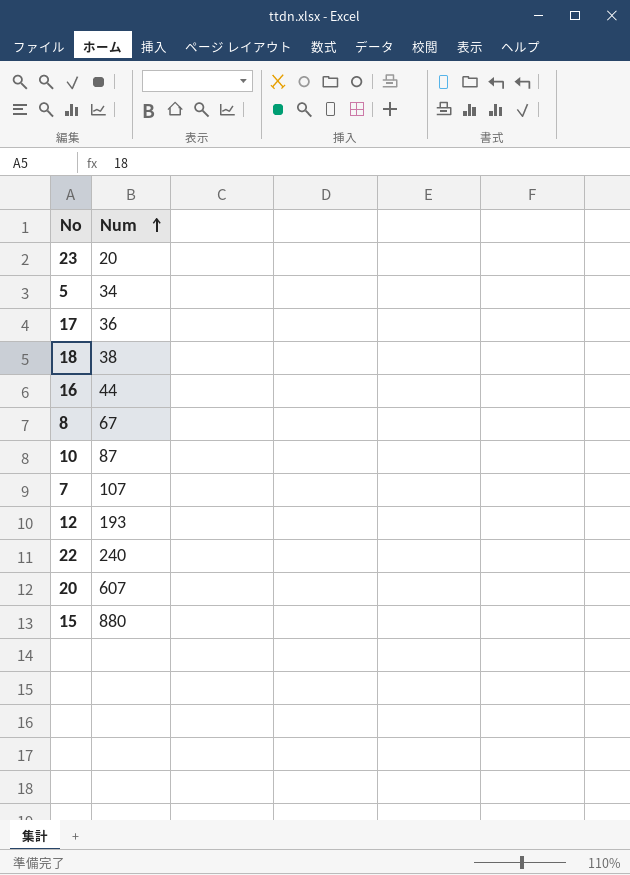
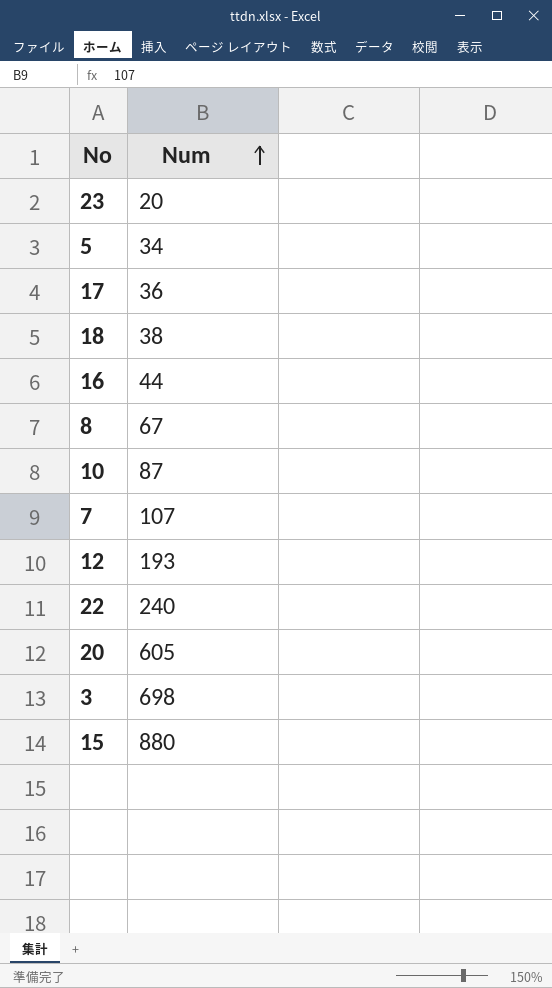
20 | Num: 607 -> 605
row 3: none -> 698

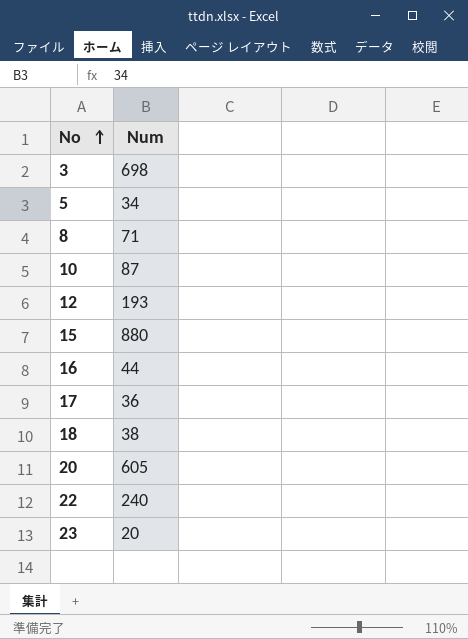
row order: Num ascending -> No ascending
row 7: 107 -> none
8 | Num: 67 -> 71

